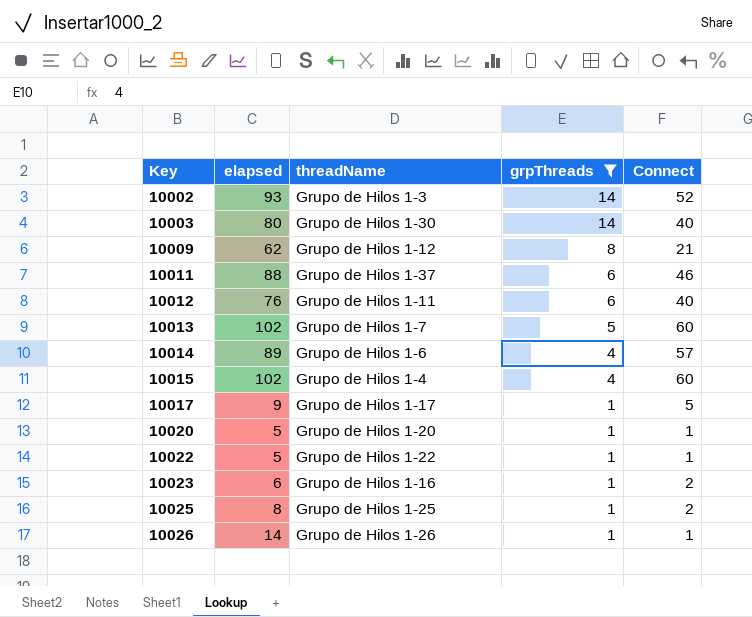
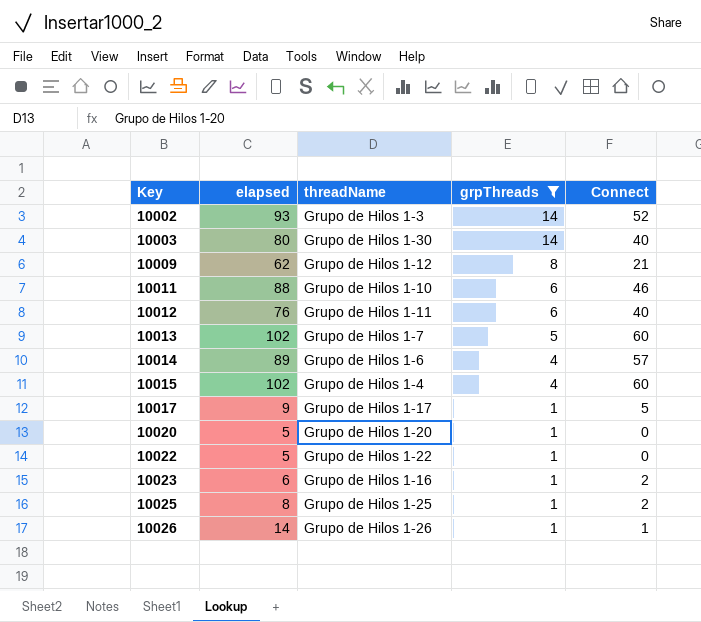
10011 | threadName: Grupo de Hilos 1-37 -> Grupo de Hilos 1-10
10020 | Connect: 1 -> 0
10022 | Connect: 1 -> 0

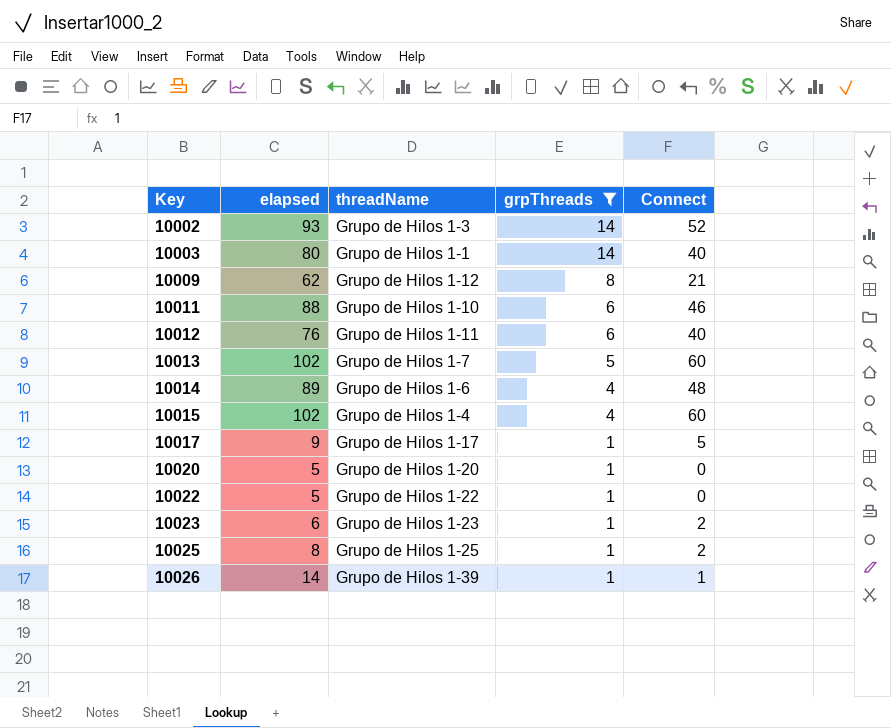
10003 | threadName: Grupo de Hilos 1-30 -> Grupo de Hilos 1-1
10014 | Connect: 57 -> 48
10023 | threadName: Grupo de Hilos 1-16 -> Grupo de Hilos 1-23
10026 | threadName: Grupo de Hilos 1-26 -> Grupo de Hilos 1-39

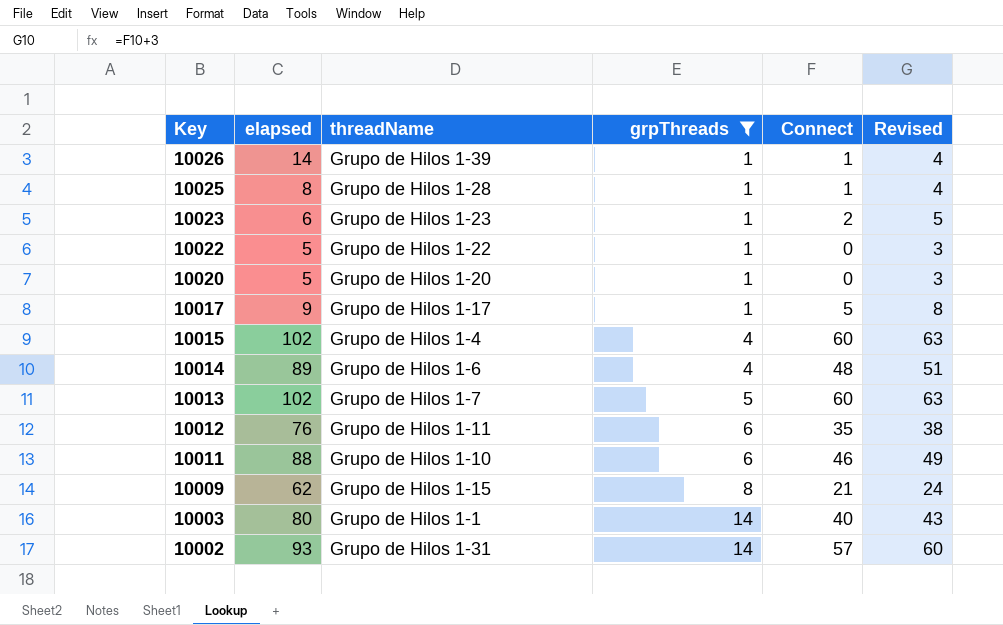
row order: Key ascending -> Key descending
column Revised | formula: none -> [Connect] + 3
10025 | threadName: Grupo de Hilos 1-25 -> Grupo de Hilos 1-28
10025 | Connect: 2 -> 1
10012 | Connect: 40 -> 35
10009 | threadName: Grupo de Hilos 1-12 -> Grupo de Hilos 1-15
10002 | threadName: Grupo de Hilos 1-3 -> Grupo de Hilos 1-31
10002 | Connect: 52 -> 57

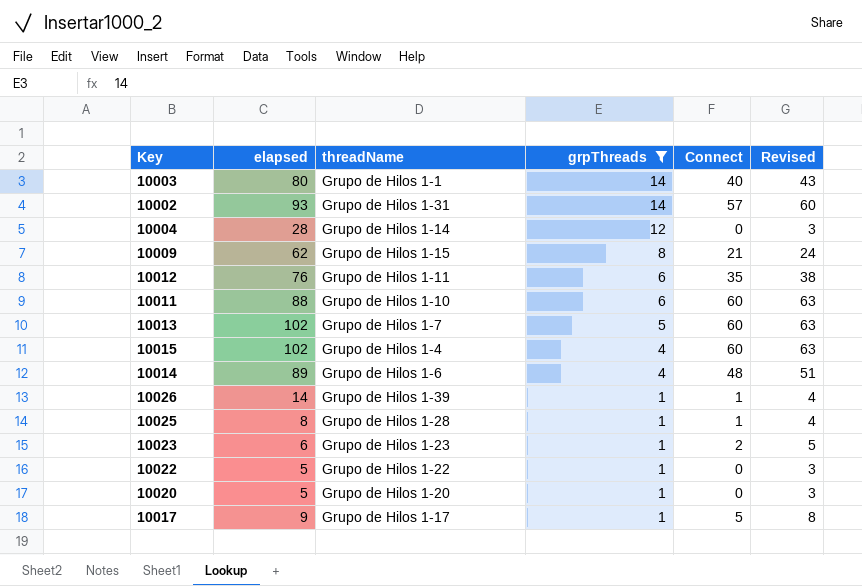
row order: Key descending -> grpThreads descending
row 10004: none -> 28 | Grupo de Hilos 1-14 | 12 | 0 | 3
10011 | Connect: 46 -> 60
10011 | Revised: 49 -> 63

